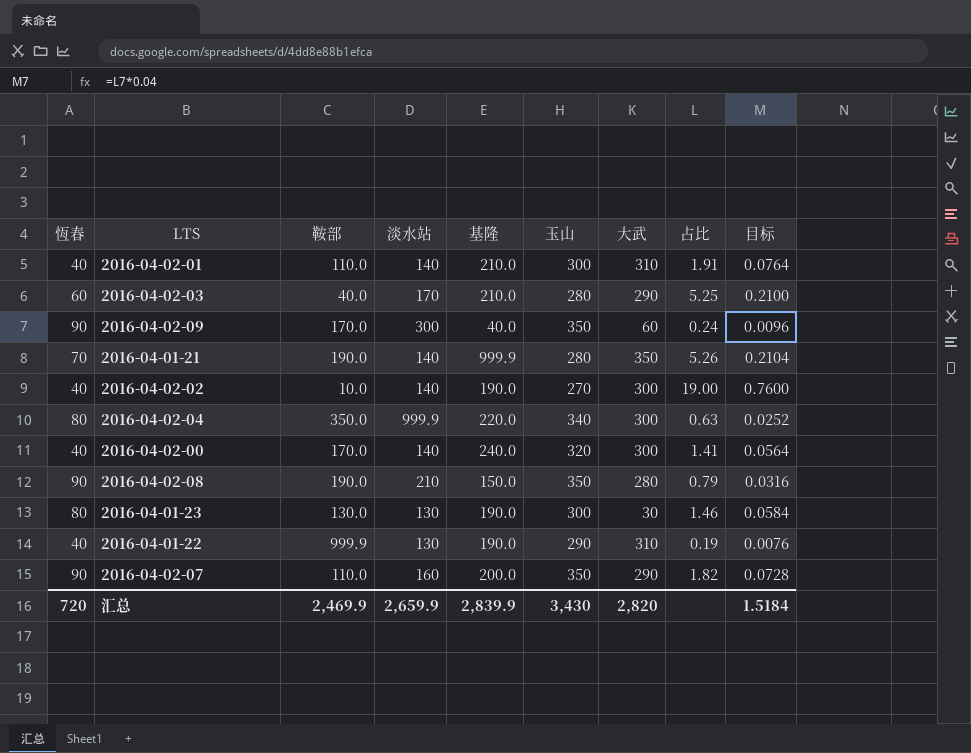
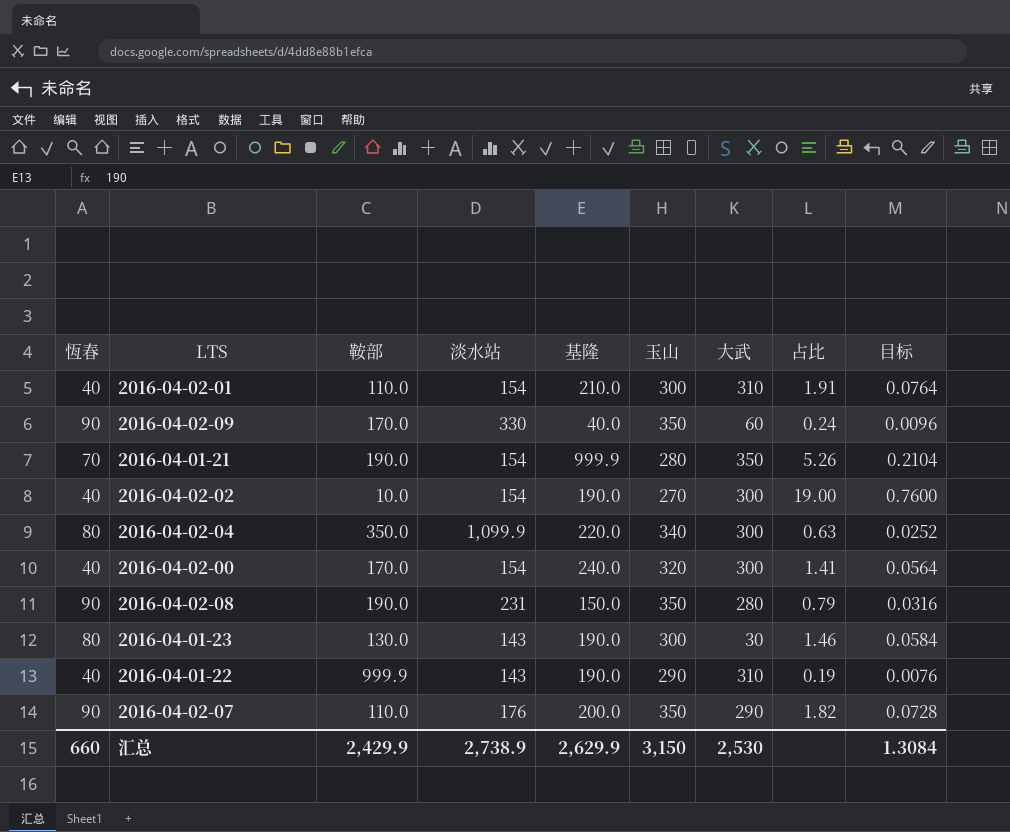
row 2016-04-02-03: 60 | 40.0 | 170 | 210.0 | 280 | 290 | 5.25 | 0.2100 -> none
2016-04-02-01 | 淡水站: 140 -> 154
2016-04-02-09 | 淡水站: 300 -> 330
2016-04-01-21 | 淡水站: 140 -> 154
2016-04-02-02 | 淡水站: 140 -> 154
2016-04-02-04 | 淡水站: 999.9 -> 1,099.9
2016-04-02-00 | 淡水站: 140 -> 154
2016-04-02-08 | 淡水站: 210 -> 231
2016-04-01-23 | 淡水站: 130 -> 143
2016-04-01-22 | 淡水站: 130 -> 143
2016-04-02-07 | 淡水站: 160 -> 176
汇总 | 恆春: 720 -> 660
汇总 | 鞍部: 2,469.9 -> 2,429.9
汇总 | 淡水站: 2,659.9 -> 2,738.9
汇总 | 基隆: 2,839.9 -> 2,629.9
汇总 | 玉山: 3,430 -> 3,150
汇总 | 大武: 2,820 -> 2,530
汇总 | 目标: 1.5184 -> 1.3084

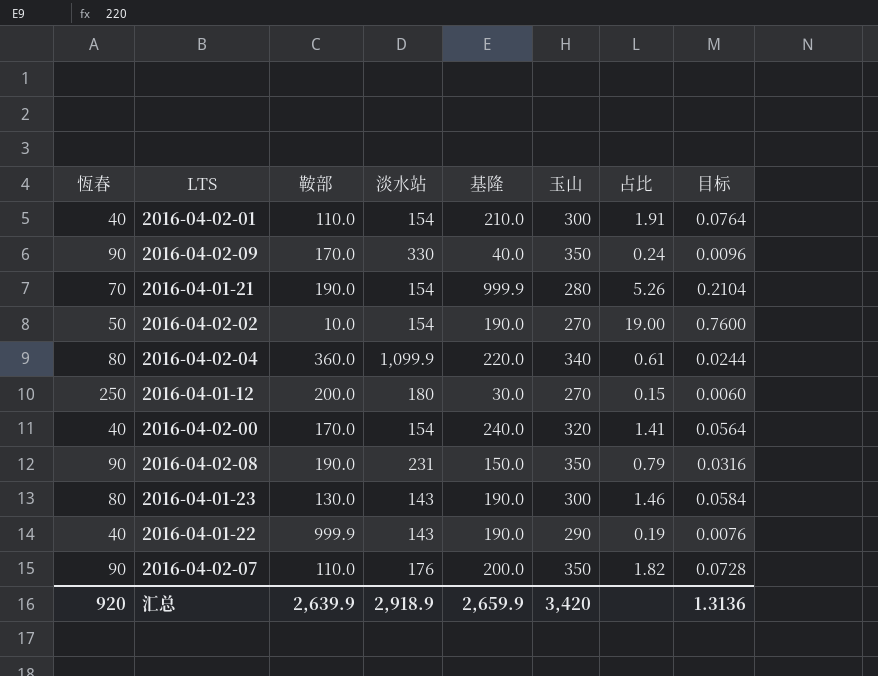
column 大武 | position: 7 -> none
2016-04-02-02 | 恆春: 40 -> 50
2016-04-02-04 | 鞍部: 350.0 -> 360.0
2016-04-02-04 | 占比: 0.63 -> 0.61
2016-04-02-04 | 目标: 0.0252 -> 0.0244
row 2016-04-01-12: none -> 250 | 200.0 | 180 | 30.0 | 270 | 0.15 | 0.0060
汇总 | 恆春: 660 -> 920
汇总 | 鞍部: 2,429.9 -> 2,639.9
汇总 | 淡水站: 2,738.9 -> 2,918.9
汇总 | 基隆: 2,629.9 -> 2,659.9
汇总 | 玉山: 3,150 -> 3,420
汇总 | 目标: 1.3084 -> 1.3136

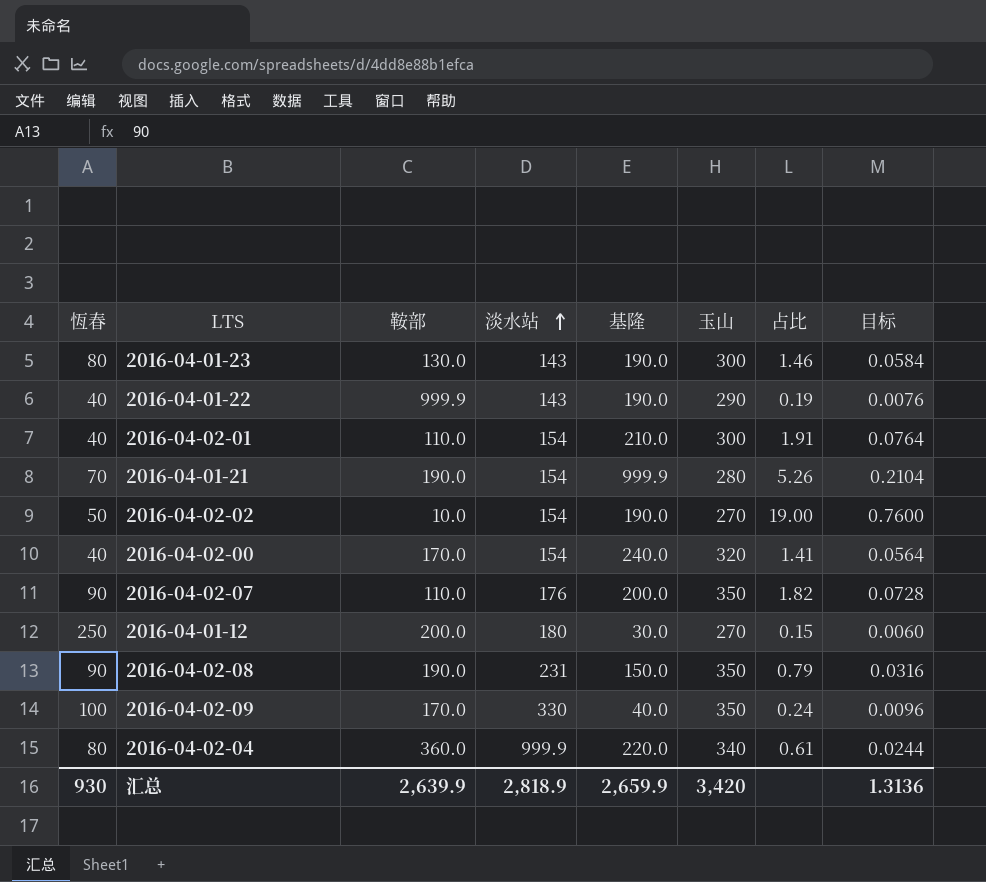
row order: none -> 淡水站 ascending
2016-04-02-09 | 恆春: 90 -> 100
2016-04-02-04 | 淡水站: 1,099.9 -> 999.9
汇总 | 恆春: 920 -> 930
汇总 | 淡水站: 2,918.9 -> 2,818.9

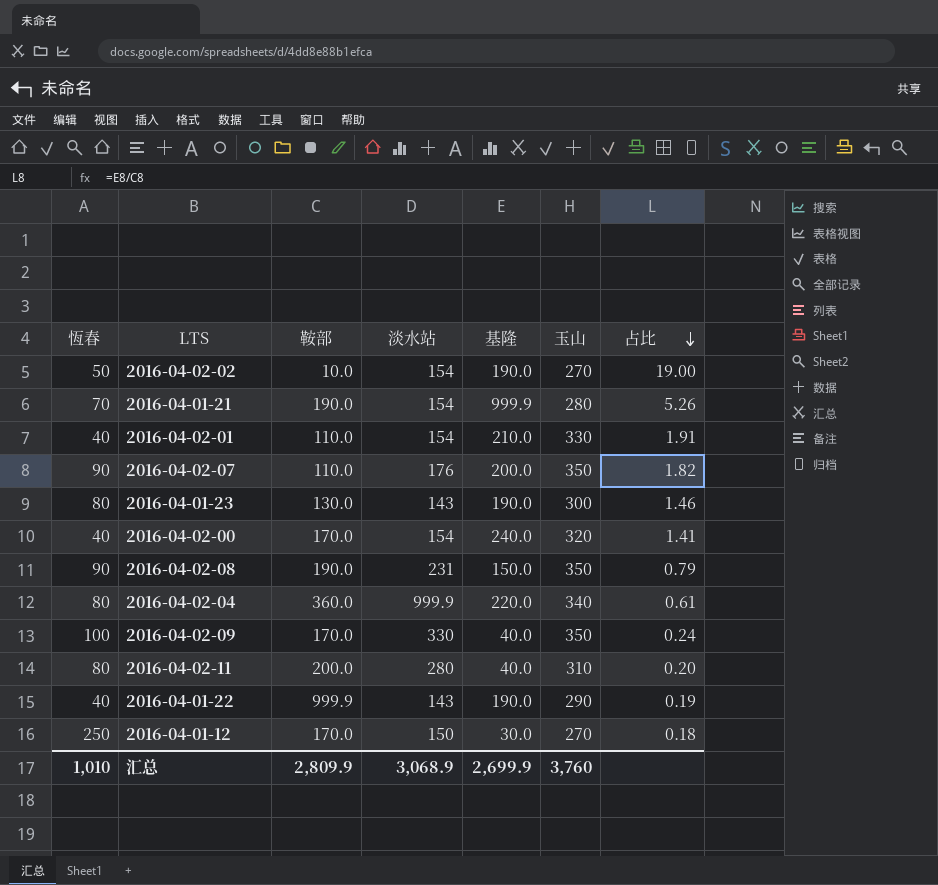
row order: 淡水站 ascending -> 占比 descending
column 目标 | formula: [占比] * 0.04 -> none
2016-04-02-01 | 玉山: 300 -> 330
row 2016-04-02-11: none -> 80 | 200.0 | 280 | 40.0 | 310 | 0.20
2016-04-01-12 | 鞍部: 200.0 -> 170.0
2016-04-01-12 | 淡水站: 180 -> 150
2016-04-01-12 | 占比: 0.15 -> 0.18
汇总 | 恆春: 930 -> 1,010
汇总 | 鞍部: 2,639.9 -> 2,809.9
汇总 | 淡水站: 2,818.9 -> 3,068.9
汇总 | 基隆: 2,659.9 -> 2,699.9
汇总 | 玉山: 3,420 -> 3,760

